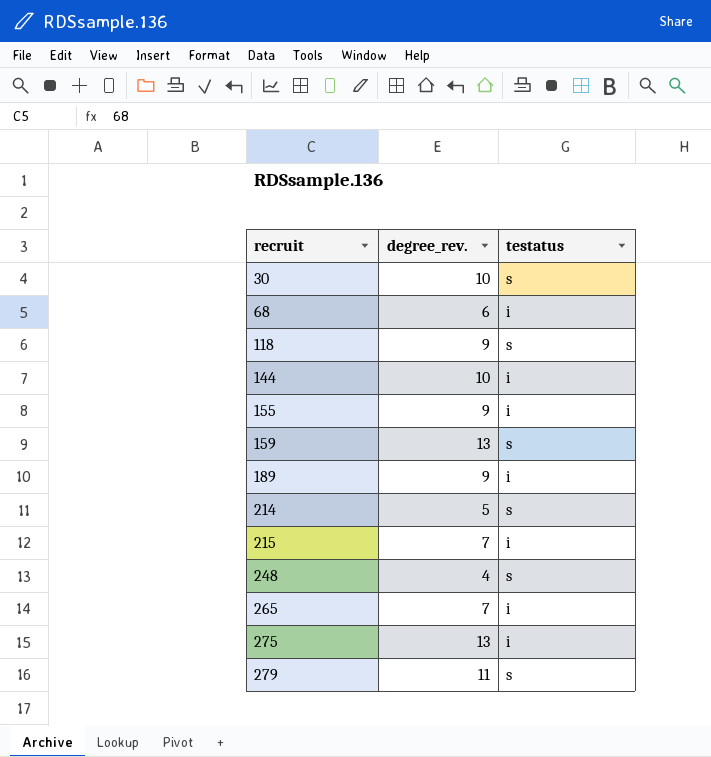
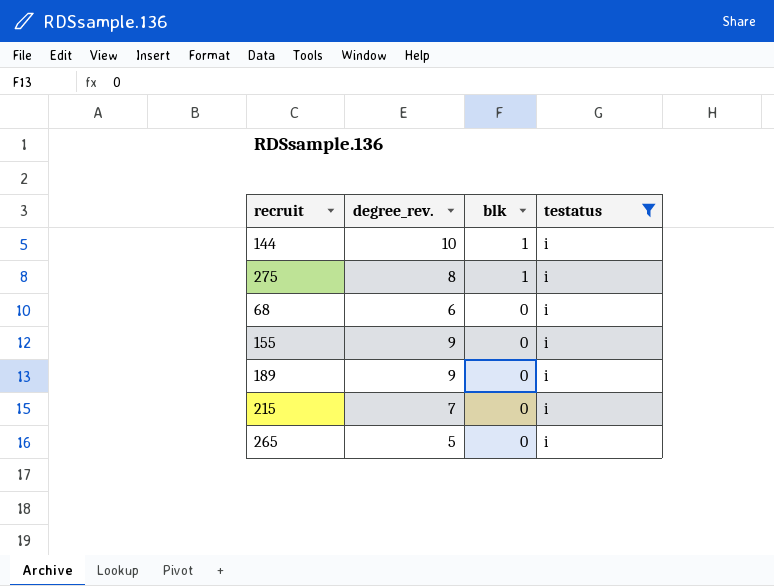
filter: none -> testatus = i
row order: recruit ascending -> blk descending
column blk | position: none -> 3
275 | degree_rev.: 13 -> 8
265 | degree_rev.: 7 -> 5

